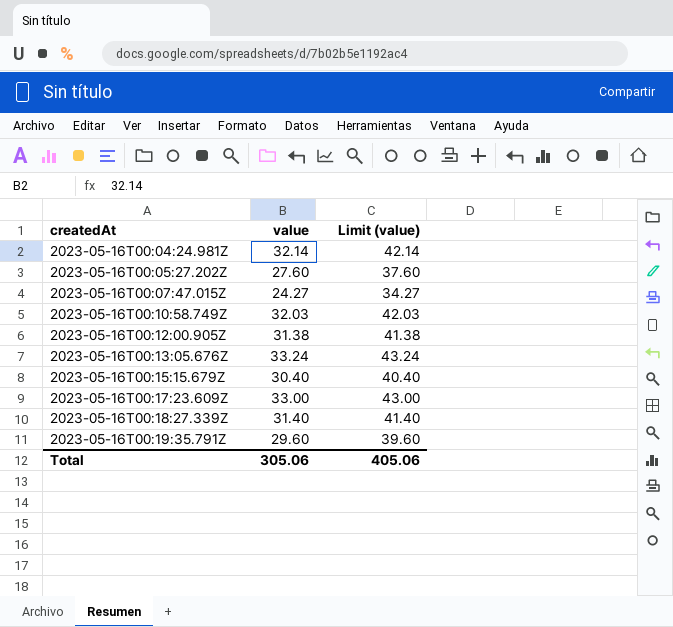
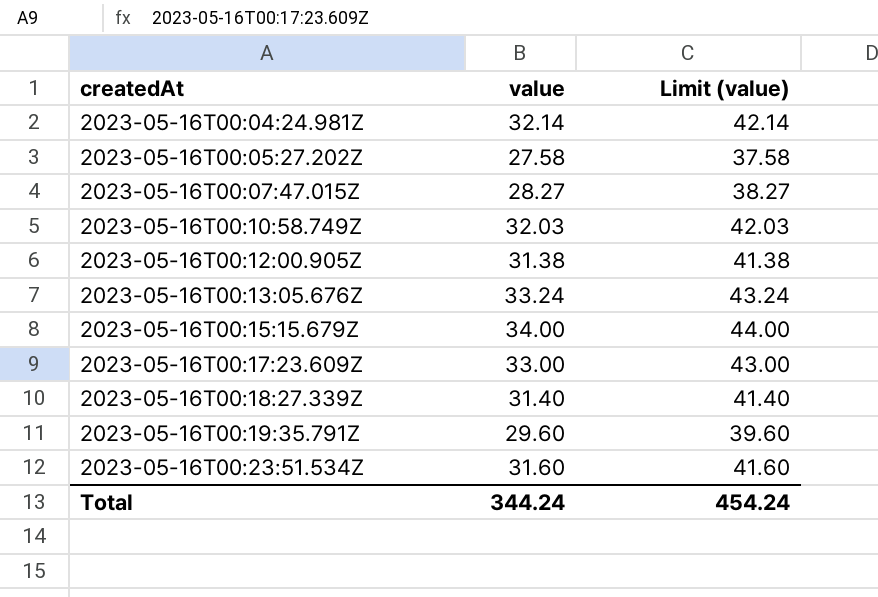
2023-05-16T00:05:27.202Z | value: 27.60 -> 27.58
2023-05-16T00:05:27.202Z | Limit (value): 37.60 -> 37.58
2023-05-16T00:07:47.015Z | value: 24.27 -> 28.27
2023-05-16T00:07:47.015Z | Limit (value): 34.27 -> 38.27
2023-05-16T00:15:15.679Z | value: 30.40 -> 34.00
2023-05-16T00:15:15.679Z | Limit (value): 40.40 -> 44.00
row 2023-05-16T00:23:51.534Z: none -> 31.60 | 41.60
Total | value: 305.06 -> 344.24
Total | Limit (value): 405.06 -> 454.24

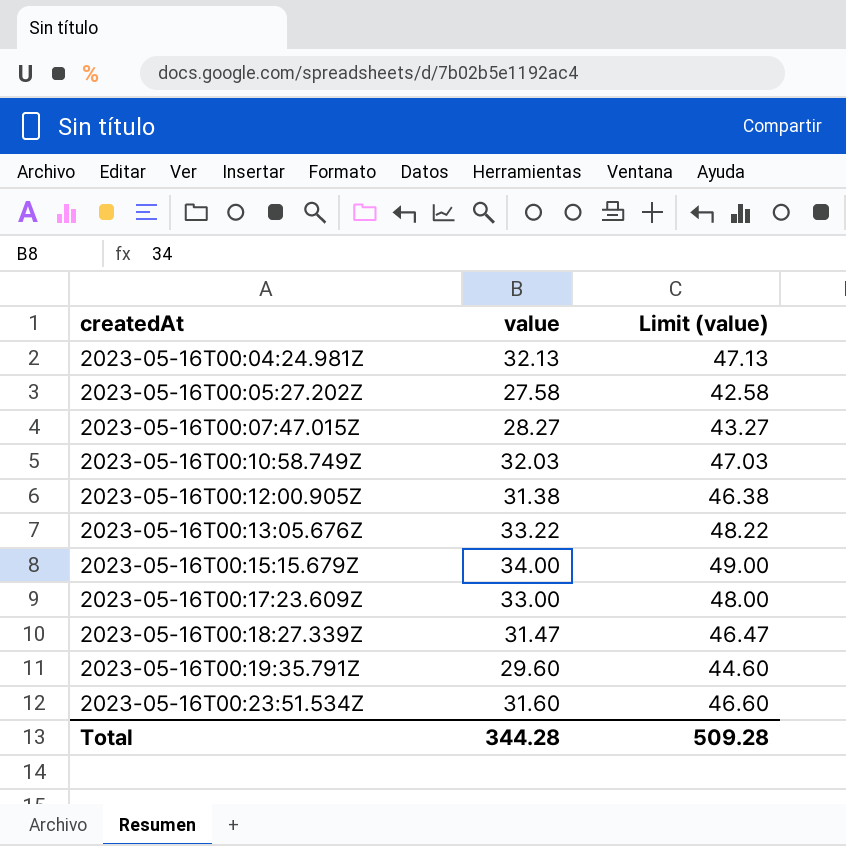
column Limit (value) | formula: [value] + 10 -> [value] + 15
2023-05-16T00:04:24.981Z | value: 32.14 -> 32.13
2023-05-16T00:13:05.676Z | value: 33.24 -> 33.22
2023-05-16T00:18:27.339Z | value: 31.40 -> 31.47
Total | value: 344.24 -> 344.28
Total | Limit (value): 454.24 -> 509.28

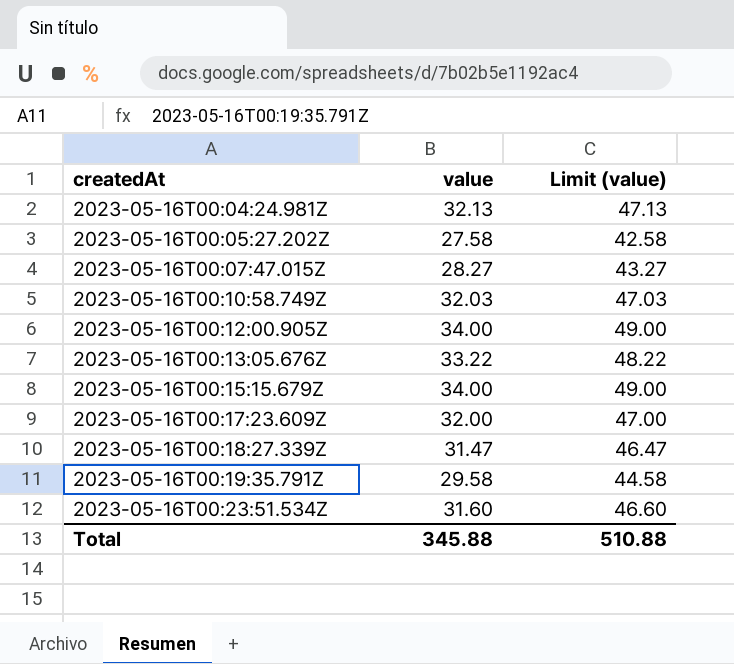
2023-05-16T00:12:00.905Z | value: 31.38 -> 34.00
2023-05-16T00:12:00.905Z | Limit (value): 46.38 -> 49.00
2023-05-16T00:17:23.609Z | value: 33.00 -> 32.00
2023-05-16T00:17:23.609Z | Limit (value): 48.00 -> 47.00
2023-05-16T00:19:35.791Z | value: 29.60 -> 29.58
2023-05-16T00:19:35.791Z | Limit (value): 44.60 -> 44.58
Total | value: 344.28 -> 345.88
Total | Limit (value): 509.28 -> 510.88

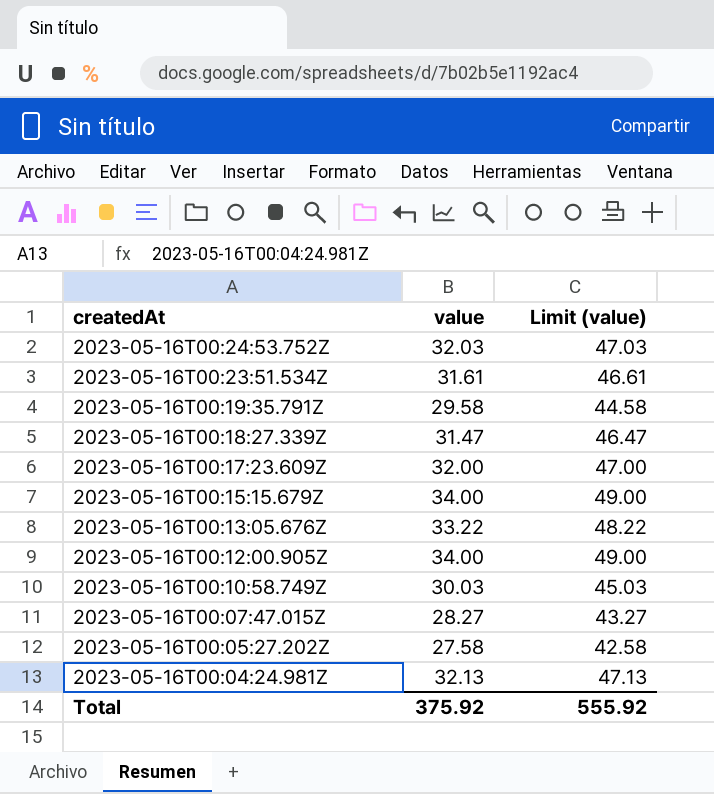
row order: createdAt ascending -> createdAt descending
row 2023-05-16T00:24:53.752Z: none -> 32.03 | 47.03
2023-05-16T00:23:51.534Z | value: 31.60 -> 31.61
2023-05-16T00:23:51.534Z | Limit (value): 46.60 -> 46.61
2023-05-16T00:10:58.749Z | value: 32.03 -> 30.03
2023-05-16T00:10:58.749Z | Limit (value): 47.03 -> 45.03
Total | value: 345.88 -> 375.92
Total | Limit (value): 510.88 -> 555.92

